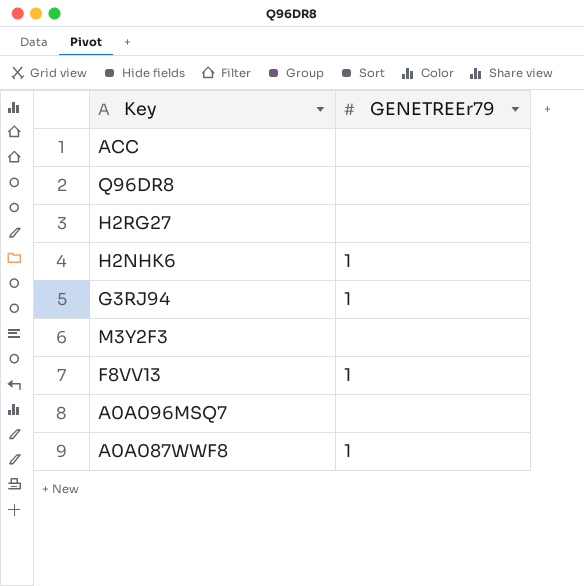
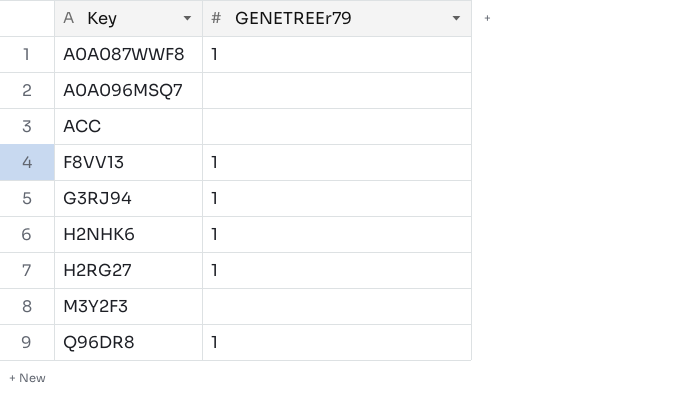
row order: none -> Key ascending
H2RG27 | GENETREEr79: none -> 1
Q96DR8 | GENETREEr79: none -> 1

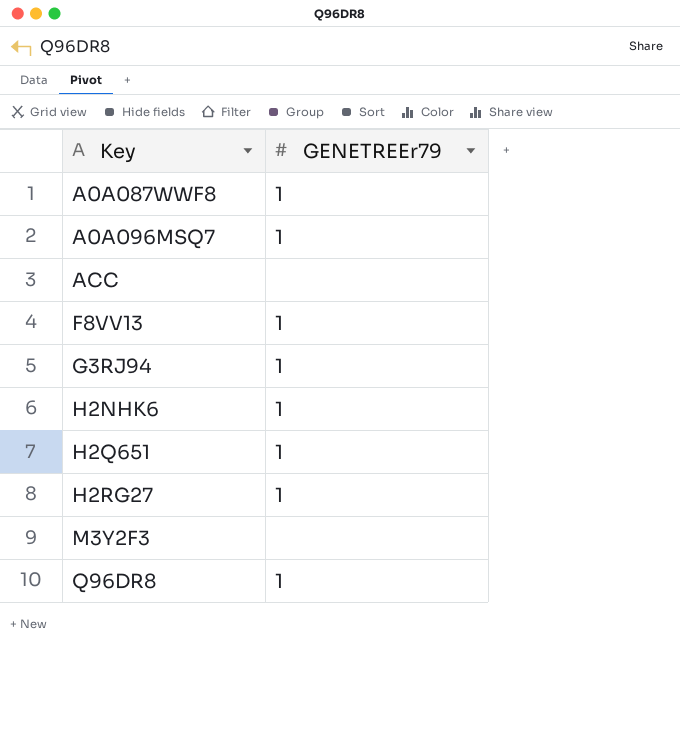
A0A096MSQ7 | GENETREEr79: none -> 1
row H2Q651: none -> 1

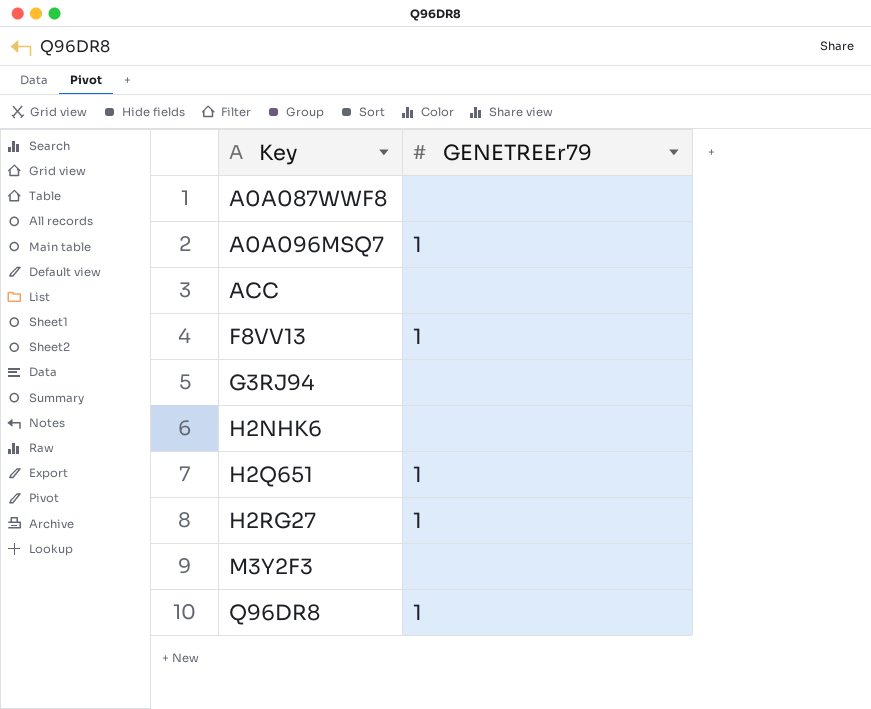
A0A087WWF8 | GENETREEr79: 1 -> none
G3RJ94 | GENETREEr79: 1 -> none
H2NHK6 | GENETREEr79: 1 -> none

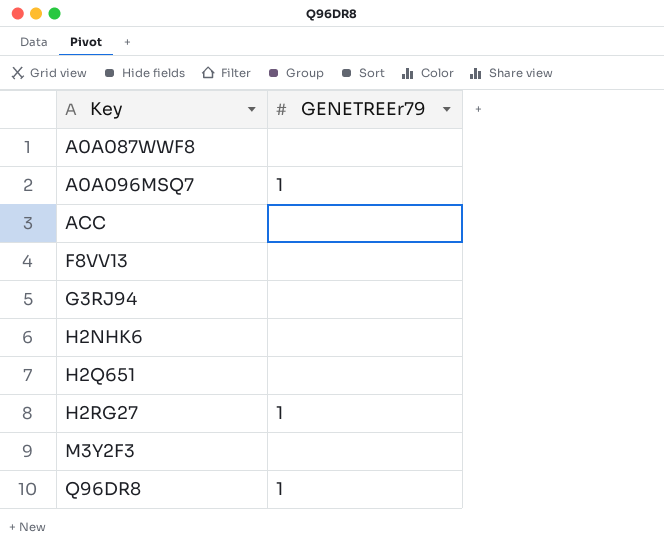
F8VV13 | GENETREEr79: 1 -> none
H2Q651 | GENETREEr79: 1 -> none

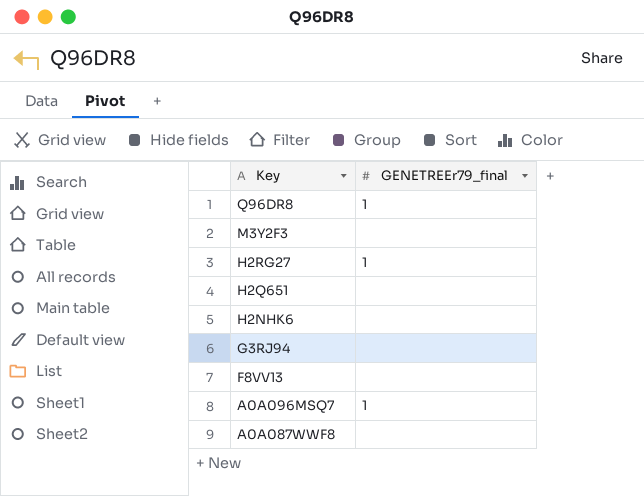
row order: Key ascending -> Key descending
column name: GENETREEr79 -> GENETREEr79_final
row ACC: none -> none

